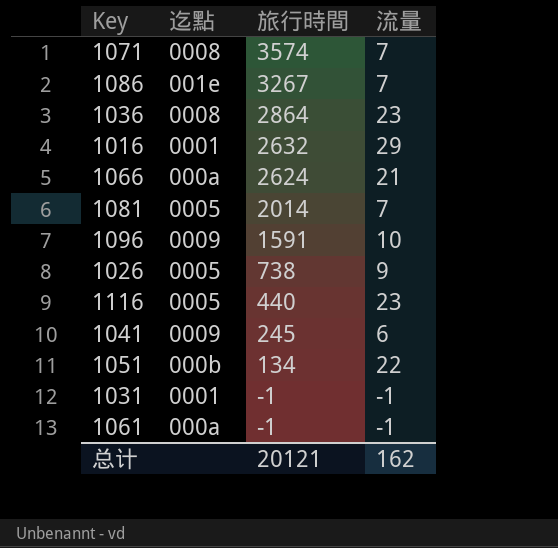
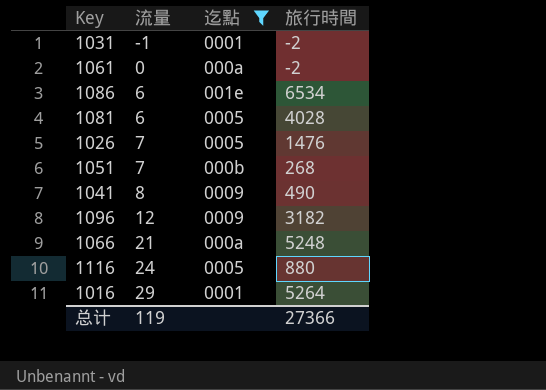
filter: none -> 迄點 != 0008
row order: 旅行時間 descending -> 流量 ascending
column 流量 | position: 4 -> 2
1031 | 旅行時間: -1 -> -2
1061 | 流量: -1 -> 0
1061 | 旅行時間: -1 -> -2
1086 | 流量: 7 -> 6
1086 | 旅行時間: 3267 -> 6534
1081 | 流量: 7 -> 6
1081 | 旅行時間: 2014 -> 4028
1026 | 流量: 9 -> 7
1026 | 旅行時間: 738 -> 1476
1051 | 流量: 22 -> 7
1051 | 旅行時間: 134 -> 268
1041 | 流量: 6 -> 8
1041 | 旅行時間: 245 -> 490
1096 | 流量: 10 -> 12
1096 | 旅行時間: 1591 -> 3182
1066 | 旅行時間: 2624 -> 5248
1116 | 流量: 23 -> 24
1116 | 旅行時間: 440 -> 880
1016 | 旅行時間: 2632 -> 5264
总计 | 流量: 162 -> 119
总计 | 旅行時間: 20121 -> 27366

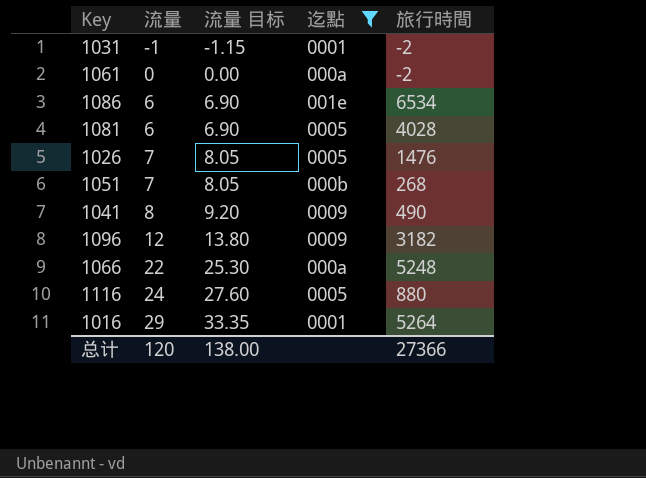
column 流量 目标 | formula: none -> [流量] * 1.15
1066 | 流量: 21 -> 22
总计 | 流量: 119 -> 120

